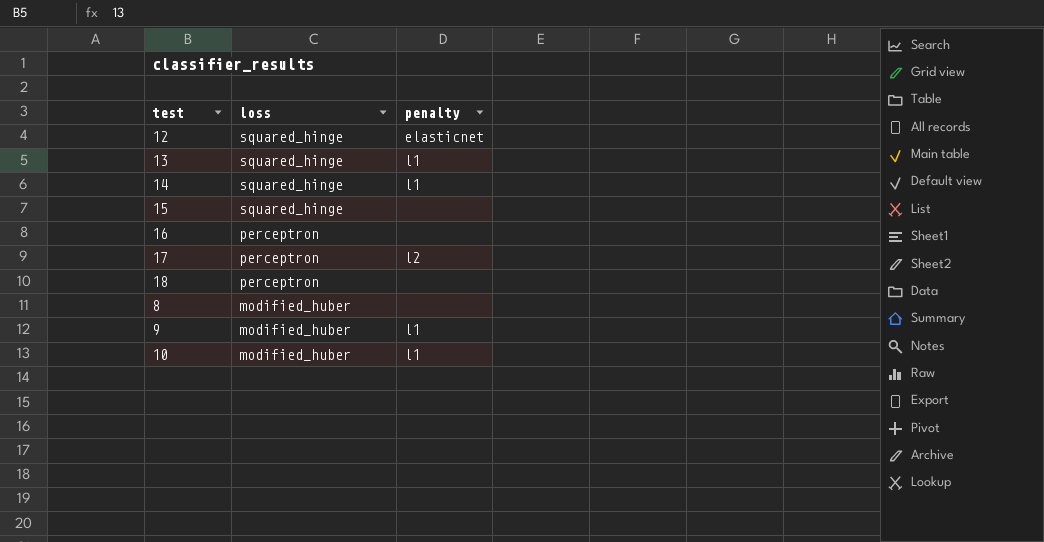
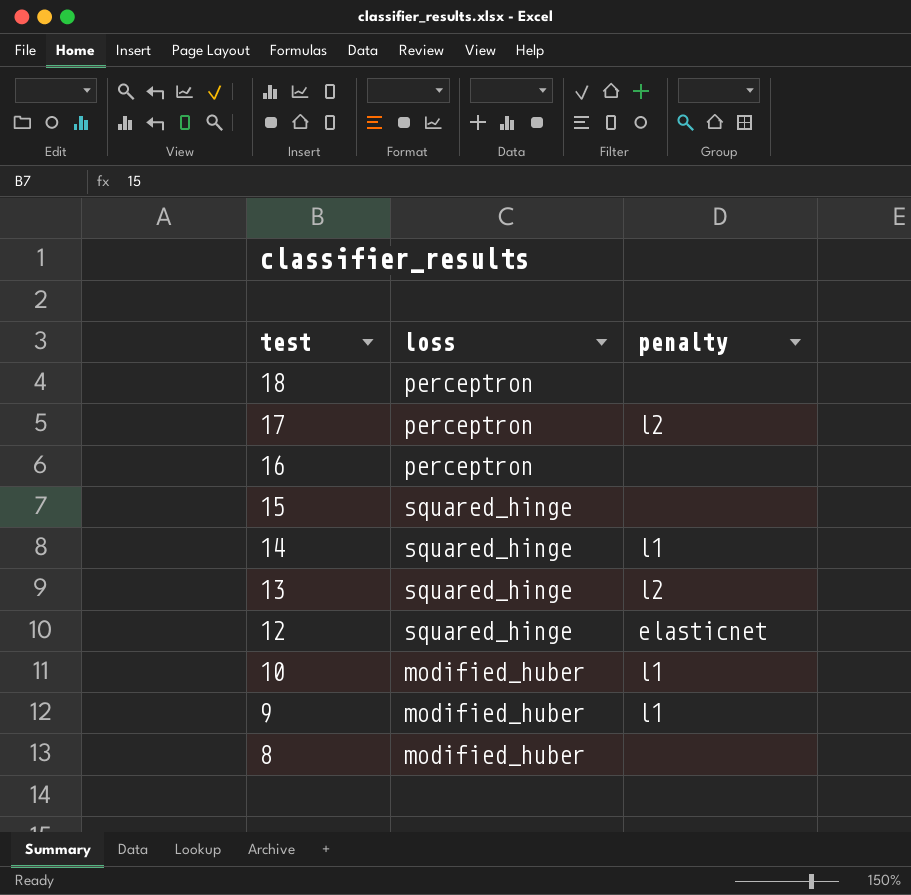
row order: loss descending -> test descending
13 | penalty: l1 -> l2

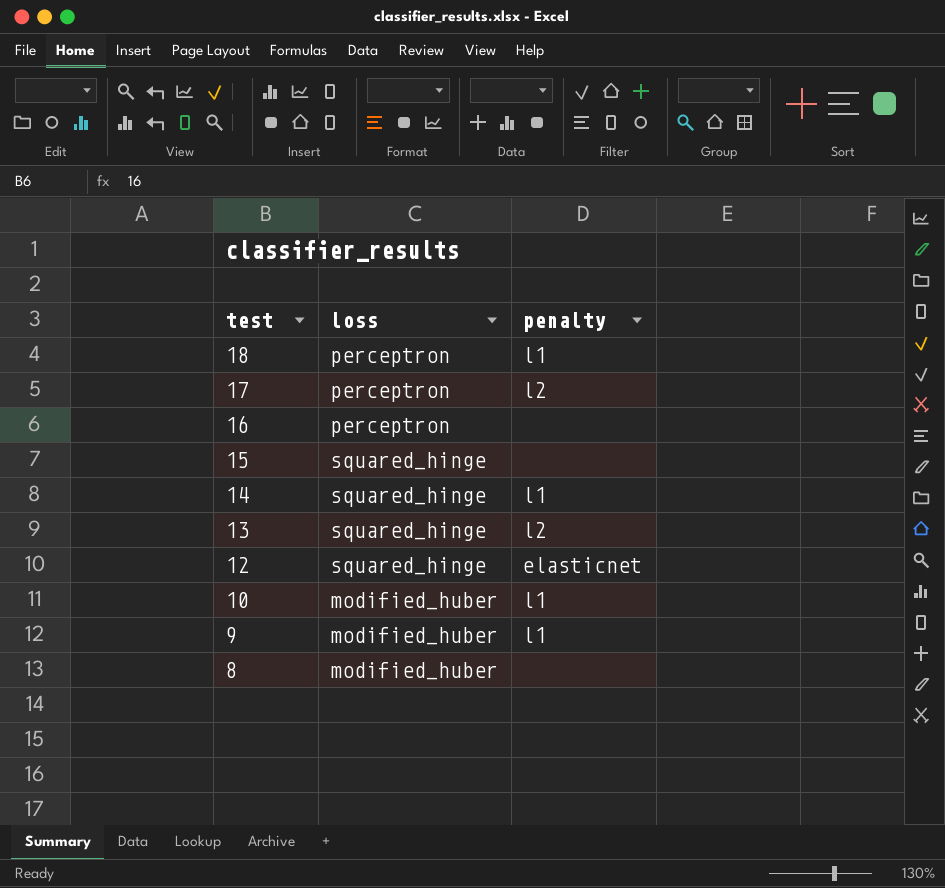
18 | penalty: none -> l1

